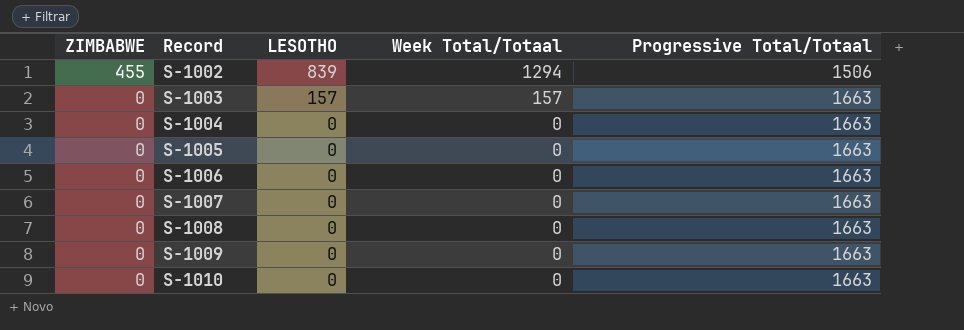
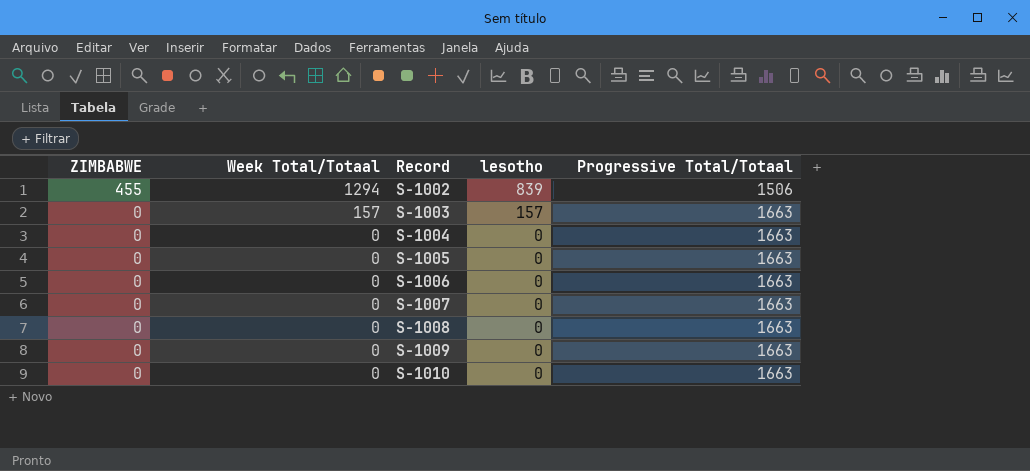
column Week Total/Totaal | position: 4 -> 2
column name: LESOTHO -> lesotho

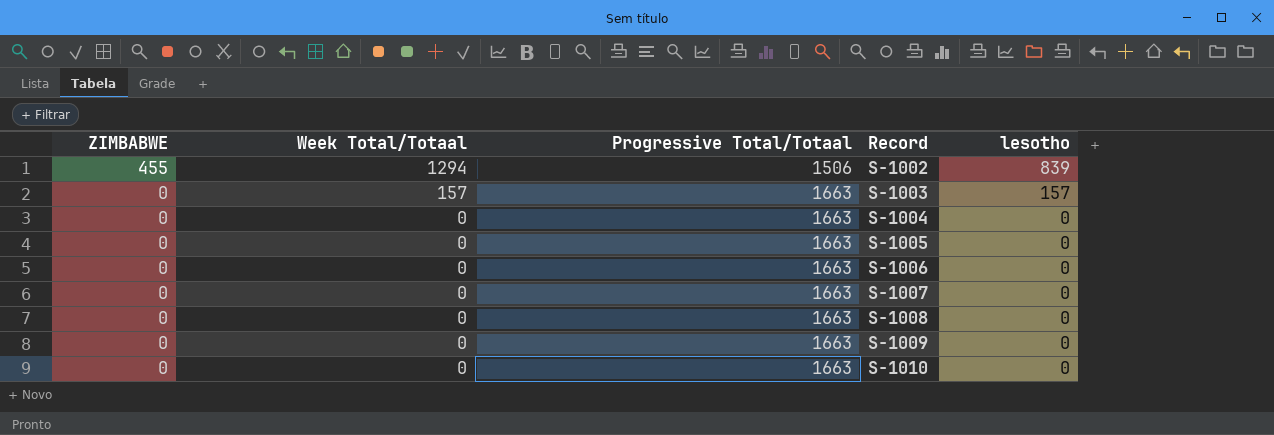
column Progressive Total/Totaal | position: 5 -> 3

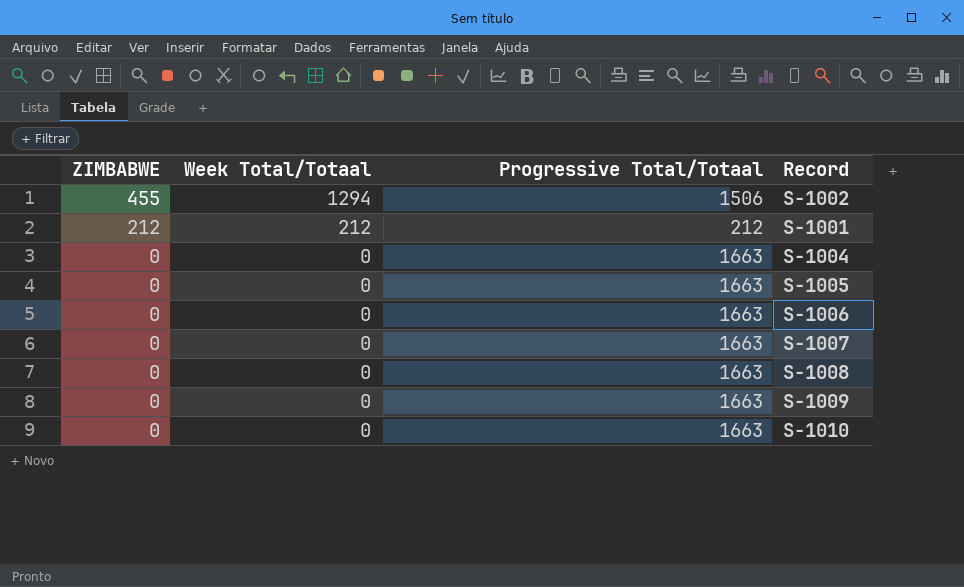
column lesotho | position: 5 -> none
row S-1003: 0 | 157 | 1663 | 157 -> none
row S-1001: none -> 212 | 212 | 212

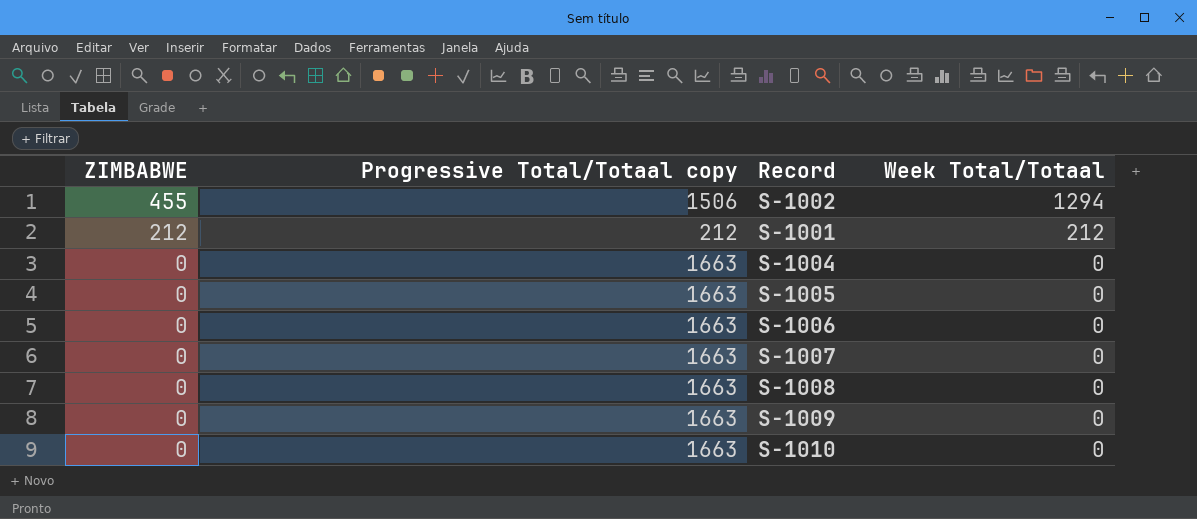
column name: Progressive Total/Totaal -> Progressive Total/Totaal copy
column Week Total/Totaal | position: 2 -> 4

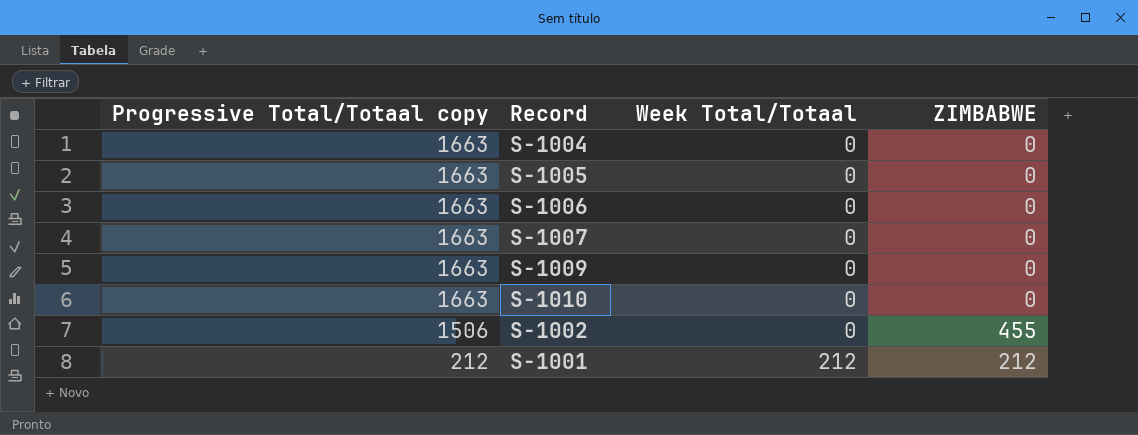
row order: ZIMBABWE descending -> Progressive Total/Totaal copy descending
column ZIMBABWE | position: 1 -> 4
row S-1008: 0 | 1663 | 0 -> none
S-1002 | Week Total/Totaal: 1294 -> 0

